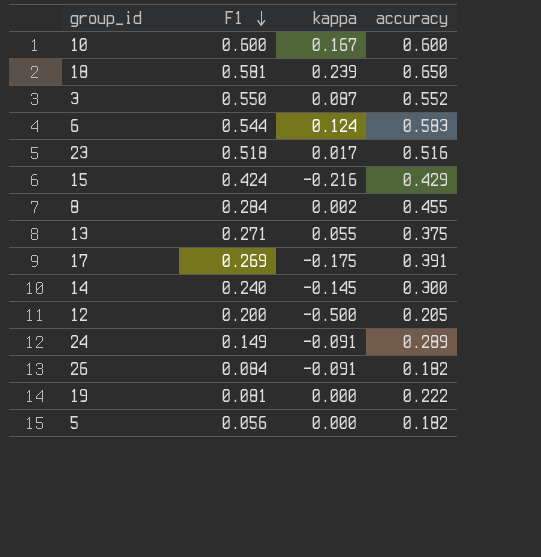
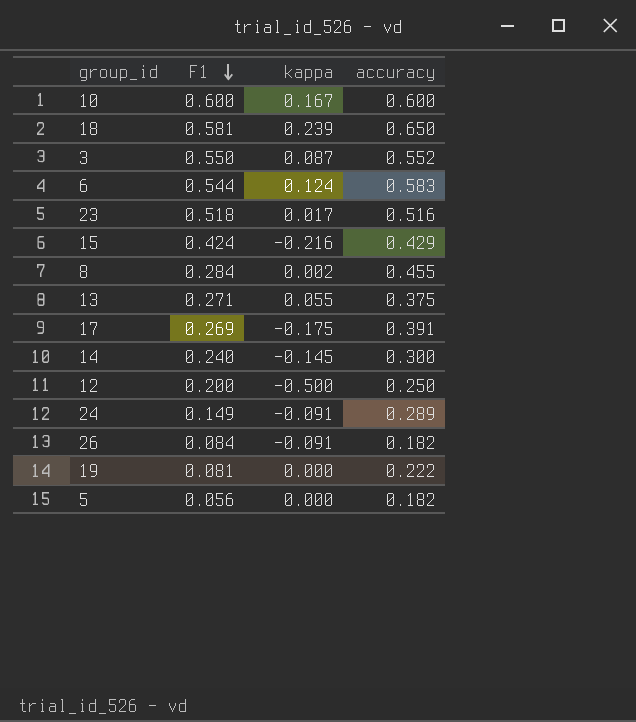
12 | accuracy: 0.205 -> 0.250

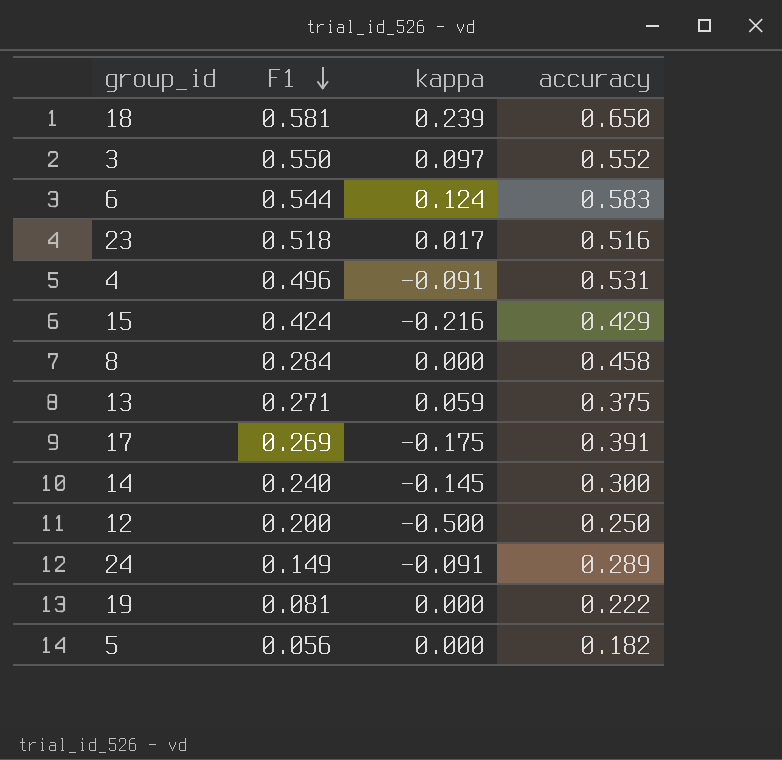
row 10: 0.600 | 0.167 | 0.600 -> none
row 26: 0.084 | -0.091 | 0.182 -> none
3 | kappa: 0.087 -> 0.097
row 4: none -> 0.496 | -0.091 | 0.531
8 | kappa: 0.002 -> 0.000
8 | accuracy: 0.455 -> 0.458
13 | kappa: 0.055 -> 0.059

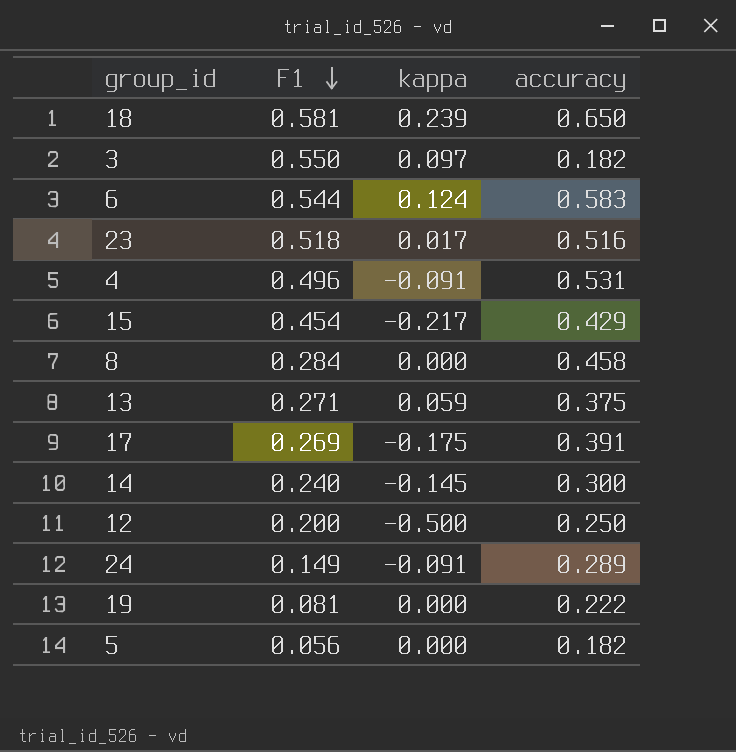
3 | accuracy: 0.552 -> 0.182
15 | F1: 0.424 -> 0.454
15 | kappa: -0.216 -> -0.217

